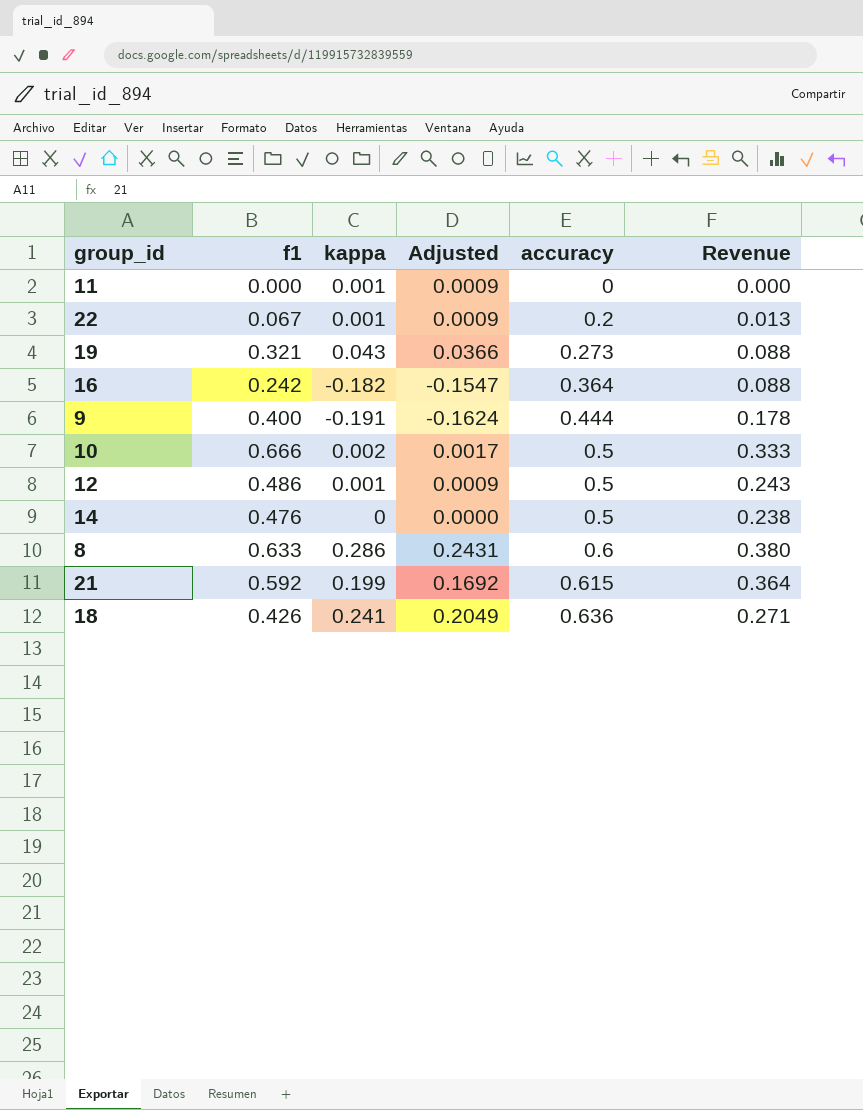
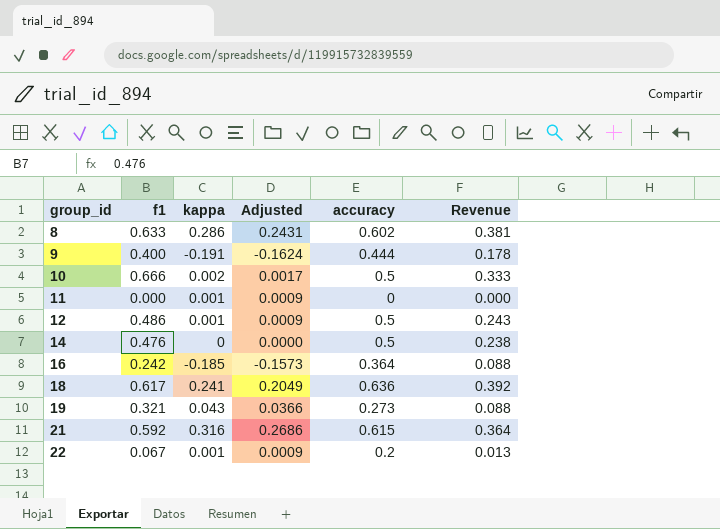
row order: accuracy ascending -> group_id ascending
8 | accuracy: 0.6 -> 0.602
8 | Revenue: 0.380 -> 0.381
16 | kappa: -0.182 -> -0.185
16 | Adjusted: -0.1547 -> -0.1573
18 | f1: 0.426 -> 0.617
18 | Revenue: 0.271 -> 0.392
21 | kappa: 0.199 -> 0.316
21 | Adjusted: 0.1692 -> 0.2686

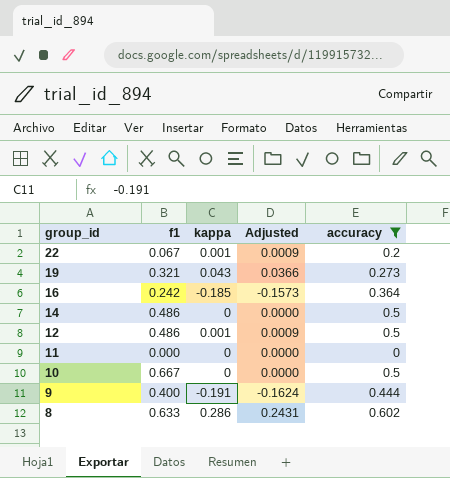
filter: none -> accuracy <= 0.602
row order: group_id ascending -> group_id descending
column Revenue | formula: [f1] * [accuracy] -> none
14 | f1: 0.476 -> 0.486
11 | kappa: 0.001 -> 0
11 | Adjusted: 0.0009 -> 0.0000
10 | f1: 0.666 -> 0.667
10 | kappa: 0.002 -> 0
10 | Adjusted: 0.0017 -> 0.0000

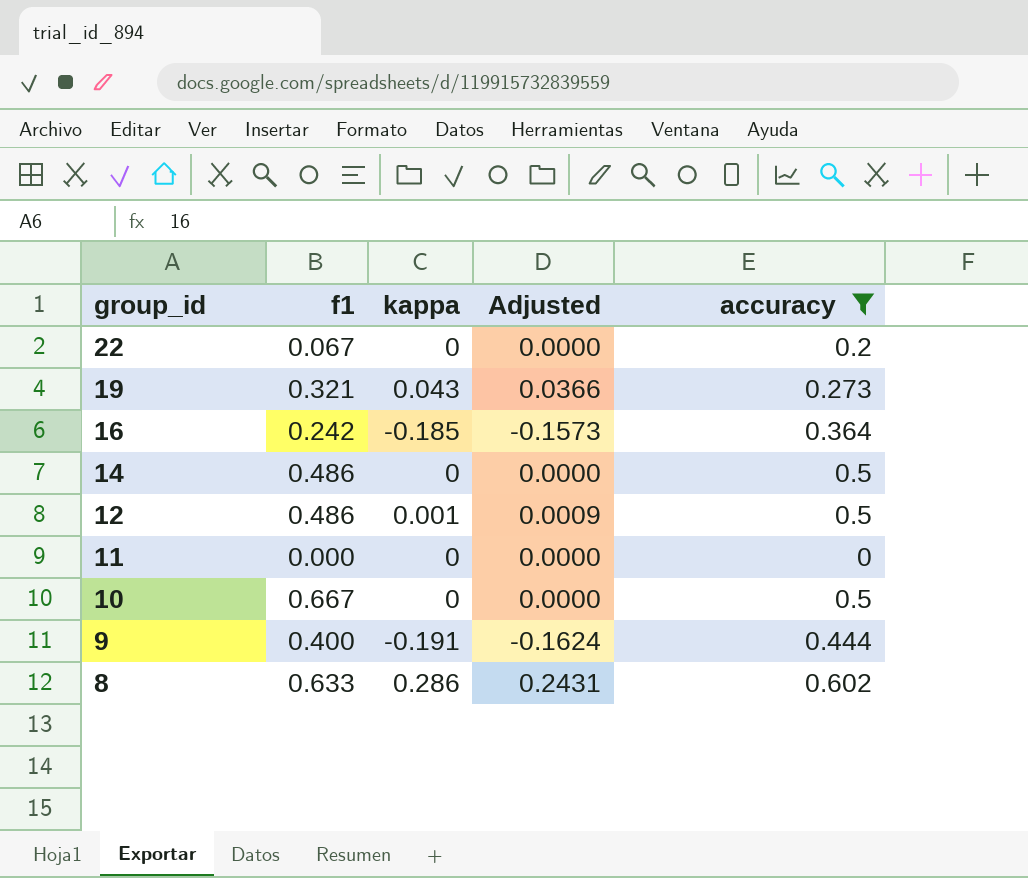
22 | kappa: 0.001 -> 0
22 | Adjusted: 0.0009 -> 0.0000

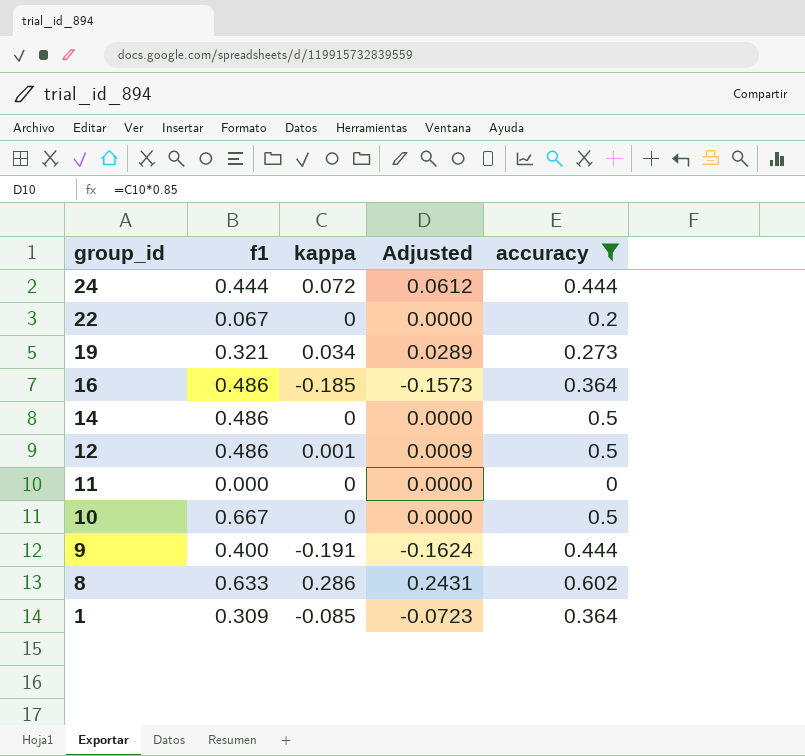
row 24: none -> 0.444 | 0.072 | 0.0612 | 0.444
19 | kappa: 0.043 -> 0.034
19 | Adjusted: 0.0366 -> 0.0289
16 | f1: 0.242 -> 0.486
row 1: none -> 0.309 | -0.085 | -0.0723 | 0.364

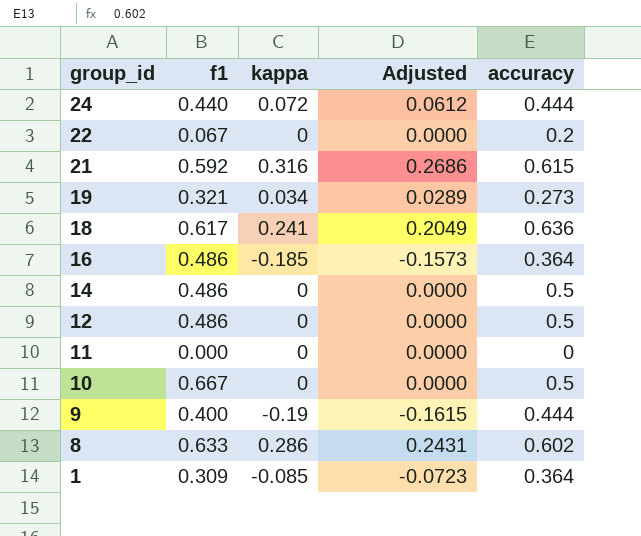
filter: accuracy <= 0.602 -> none
24 | f1: 0.444 -> 0.440
12 | kappa: 0.001 -> 0
12 | Adjusted: 0.0009 -> 0.0000
9 | kappa: -0.191 -> -0.19
9 | Adjusted: -0.1624 -> -0.1615

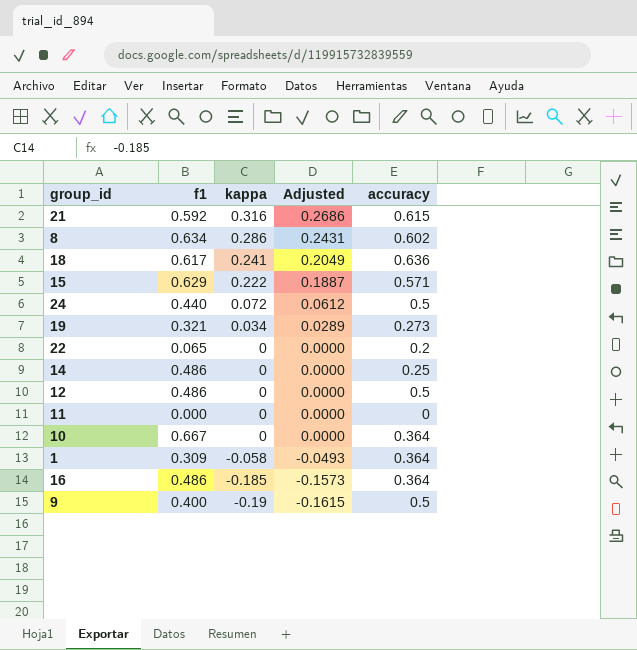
row order: group_id descending -> kappa descending
8 | f1: 0.633 -> 0.634
row 15: none -> 0.629 | 0.222 | 0.1887 | 0.571
24 | accuracy: 0.444 -> 0.5
22 | f1: 0.067 -> 0.065
14 | accuracy: 0.5 -> 0.25
10 | accuracy: 0.5 -> 0.364
1 | kappa: -0.085 -> -0.058
1 | Adjusted: -0.0723 -> -0.0493
9 | accuracy: 0.444 -> 0.5

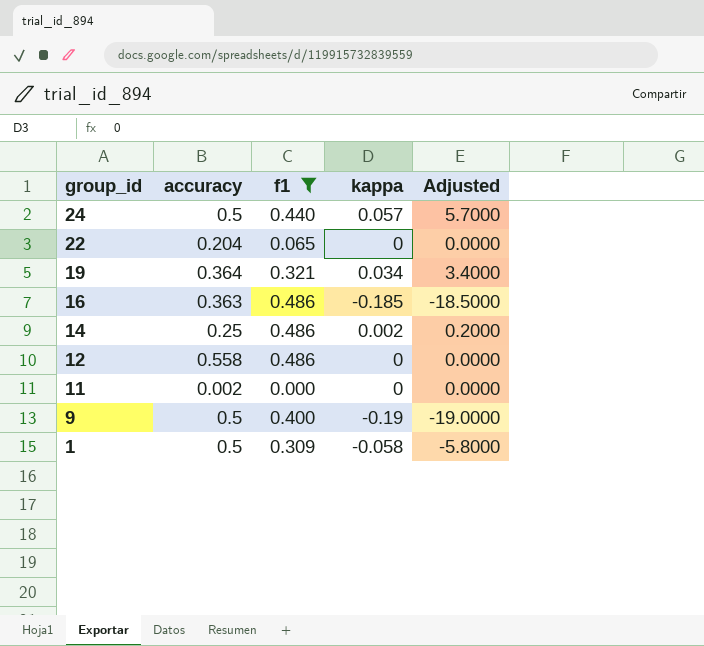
filter: none -> f1 <= 0.486
row order: kappa descending -> group_id descending
column accuracy | position: 5 -> 2
column Adjusted | formula: [kappa] * 0.85 -> [kappa] * 100
24 | kappa: 0.072 -> 0.057
22 | accuracy: 0.2 -> 0.204
19 | accuracy: 0.273 -> 0.364
16 | accuracy: 0.364 -> 0.363
14 | kappa: 0 -> 0.002
12 | accuracy: 0.5 -> 0.558
11 | accuracy: 0 -> 0.002
1 | accuracy: 0.364 -> 0.5

